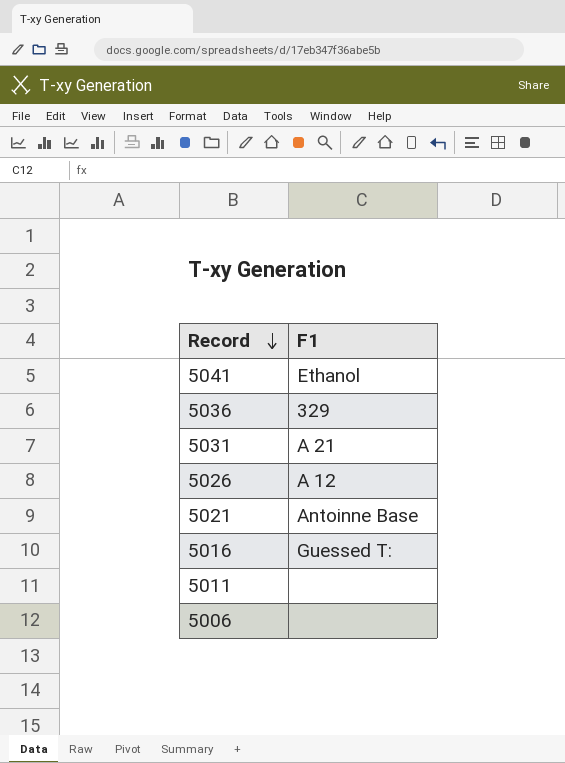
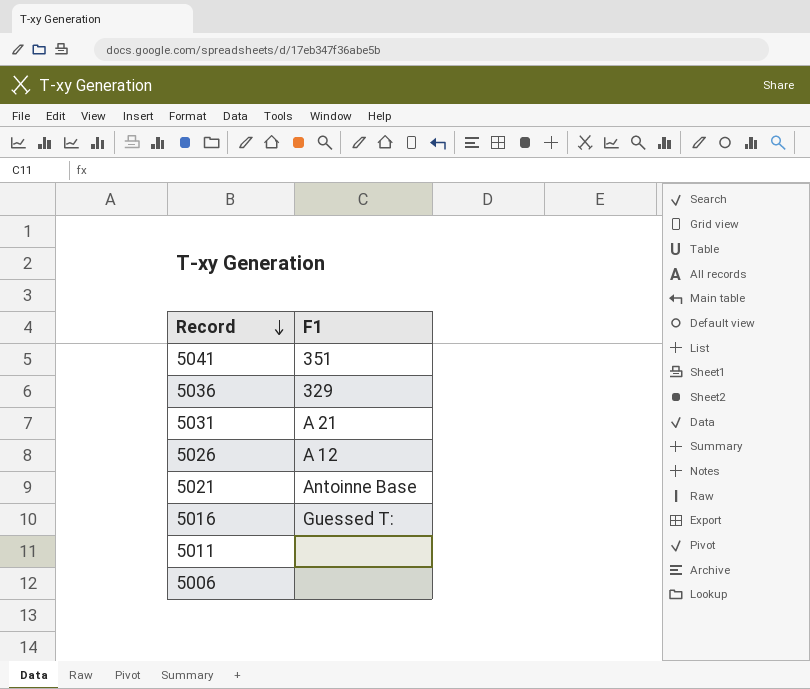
5041 | F1: Ethanol -> 351

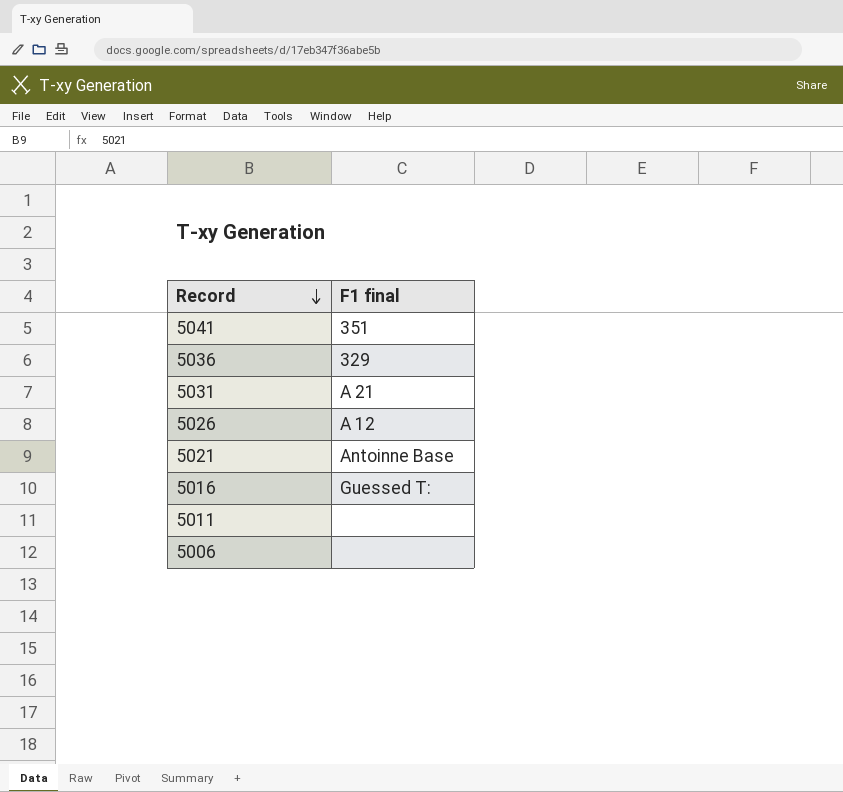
column name: F1 -> F1 final

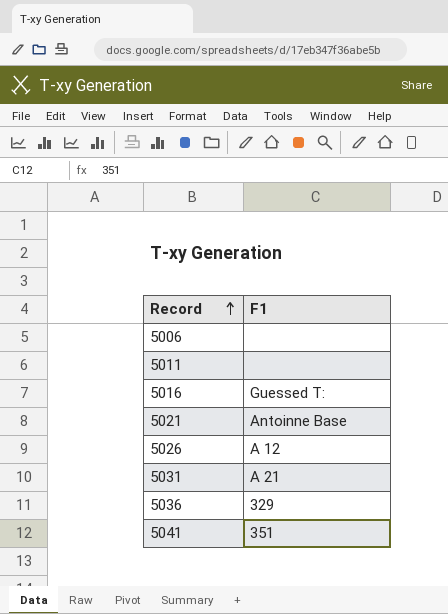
row order: Record descending -> Record ascending
column name: F1 final -> F1

